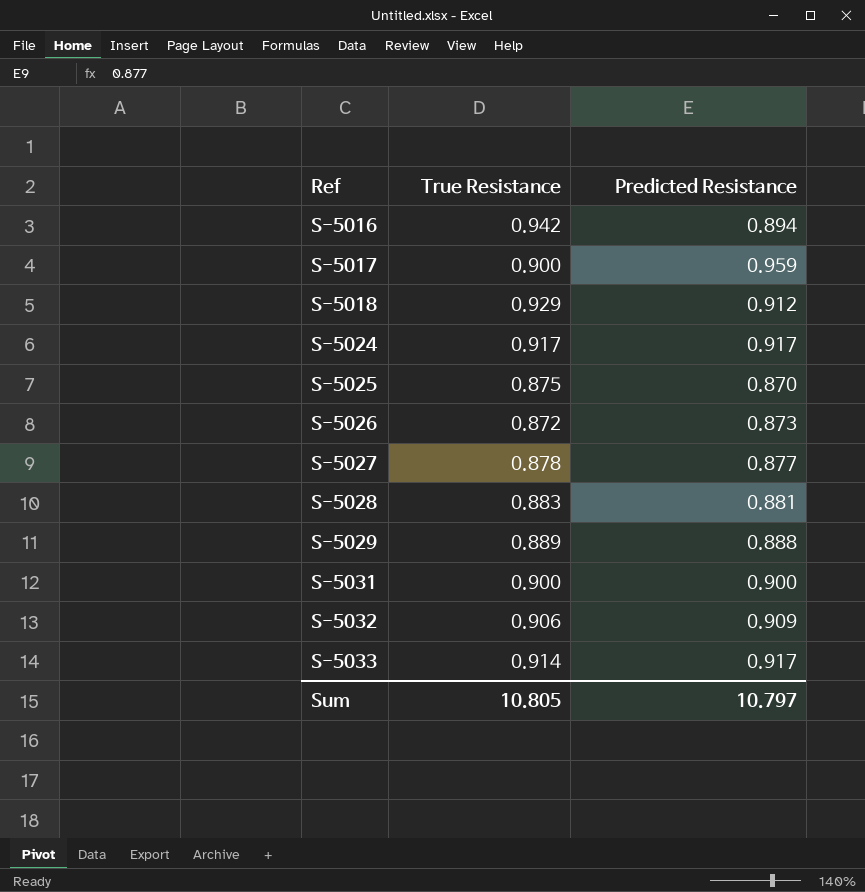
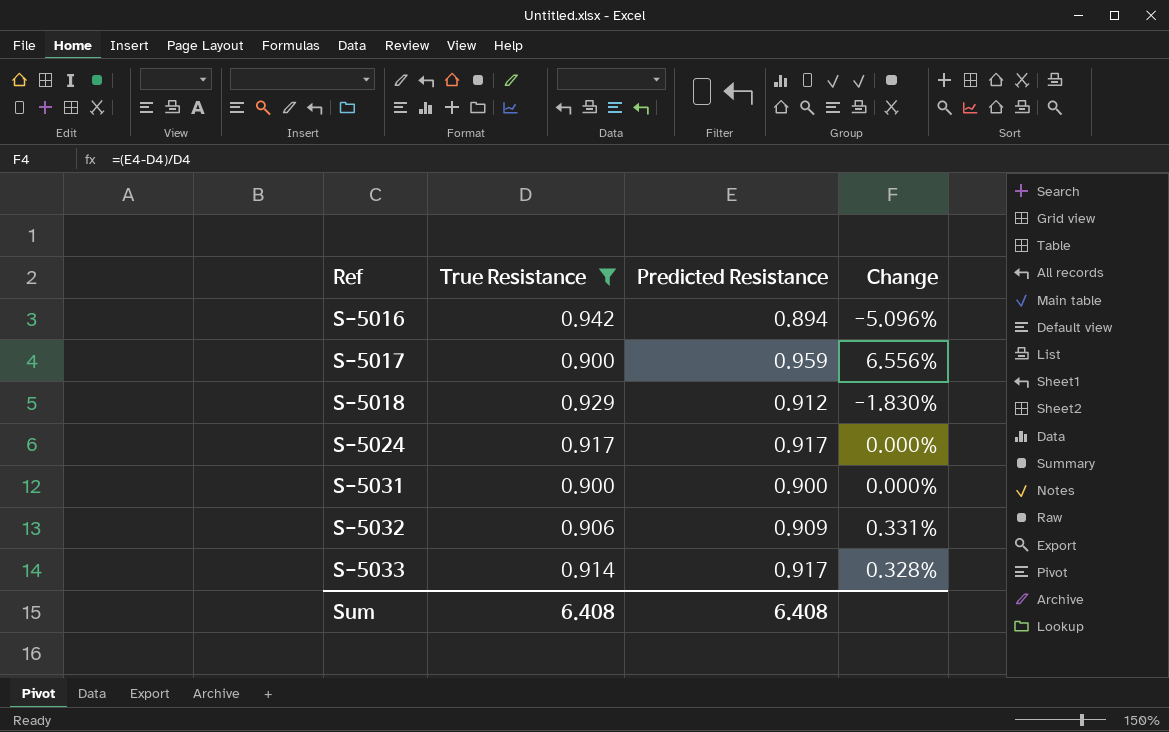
filter: none -> True Resistance >= 0.900
column Change | formula: none -> ([Predicted Resistance] - [True Resistance]) / [True Resistance]
Sum | True Resistance: 10.805 -> 6.408
Sum | Predicted Resistance: 10.797 -> 6.408

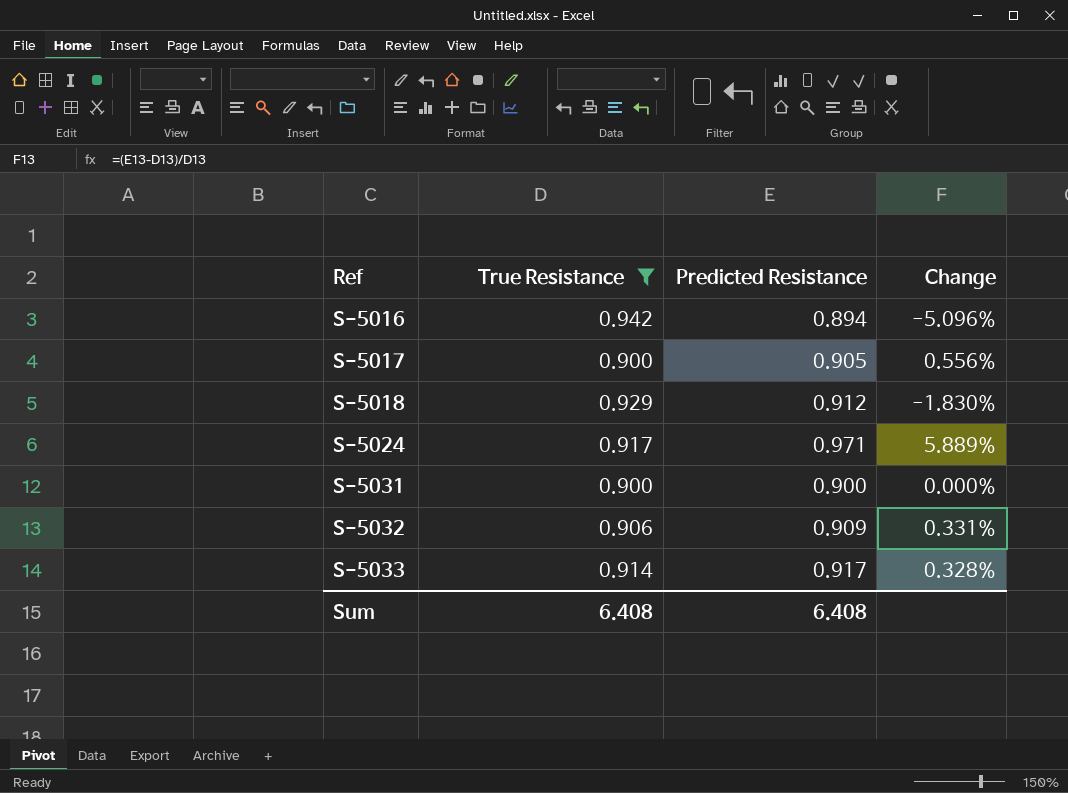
S-5017 | Predicted Resistance: 0.959 -> 0.905
S-5017 | Change: 6.556% -> 0.556%
S-5024 | Predicted Resistance: 0.917 -> 0.971
S-5024 | Change: 0.000% -> 5.889%

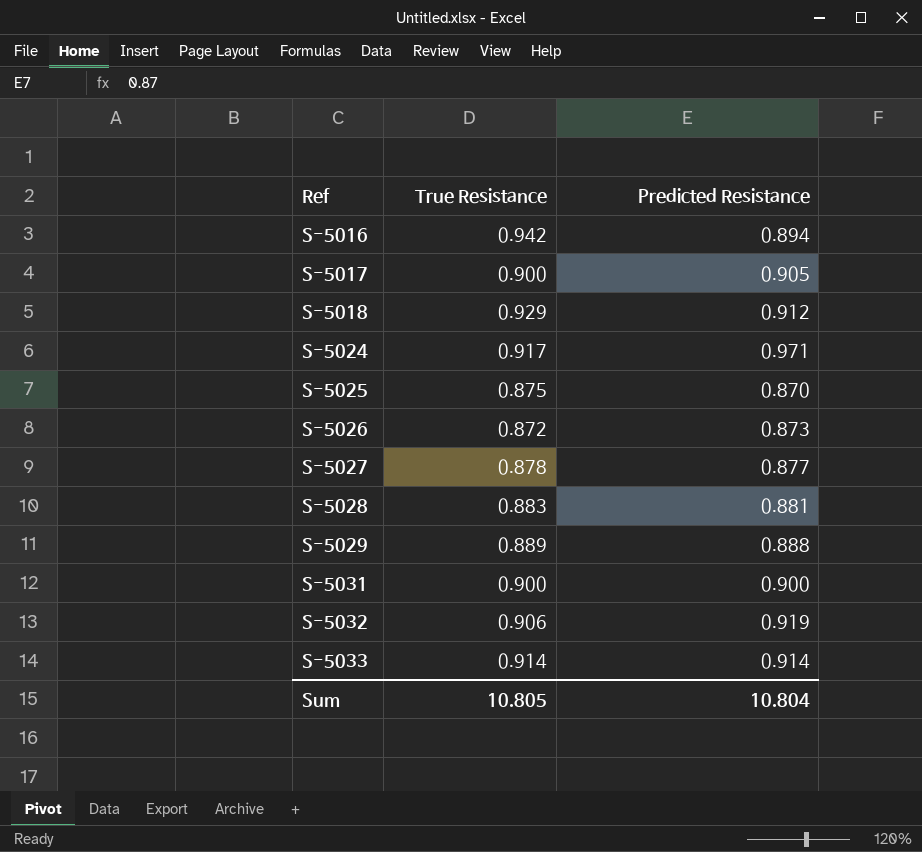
filter: True Resistance >= 0.900 -> none
column Change | formula: ([Predicted Resistance] - [True Resistance]) / [True Resistance] -> none
S-5032 | Predicted Resistance: 0.909 -> 0.919
S-5033 | Predicted Resistance: 0.917 -> 0.914
Sum | True Resistance: 6.408 -> 10.805
Sum | Predicted Resistance: 6.408 -> 10.804

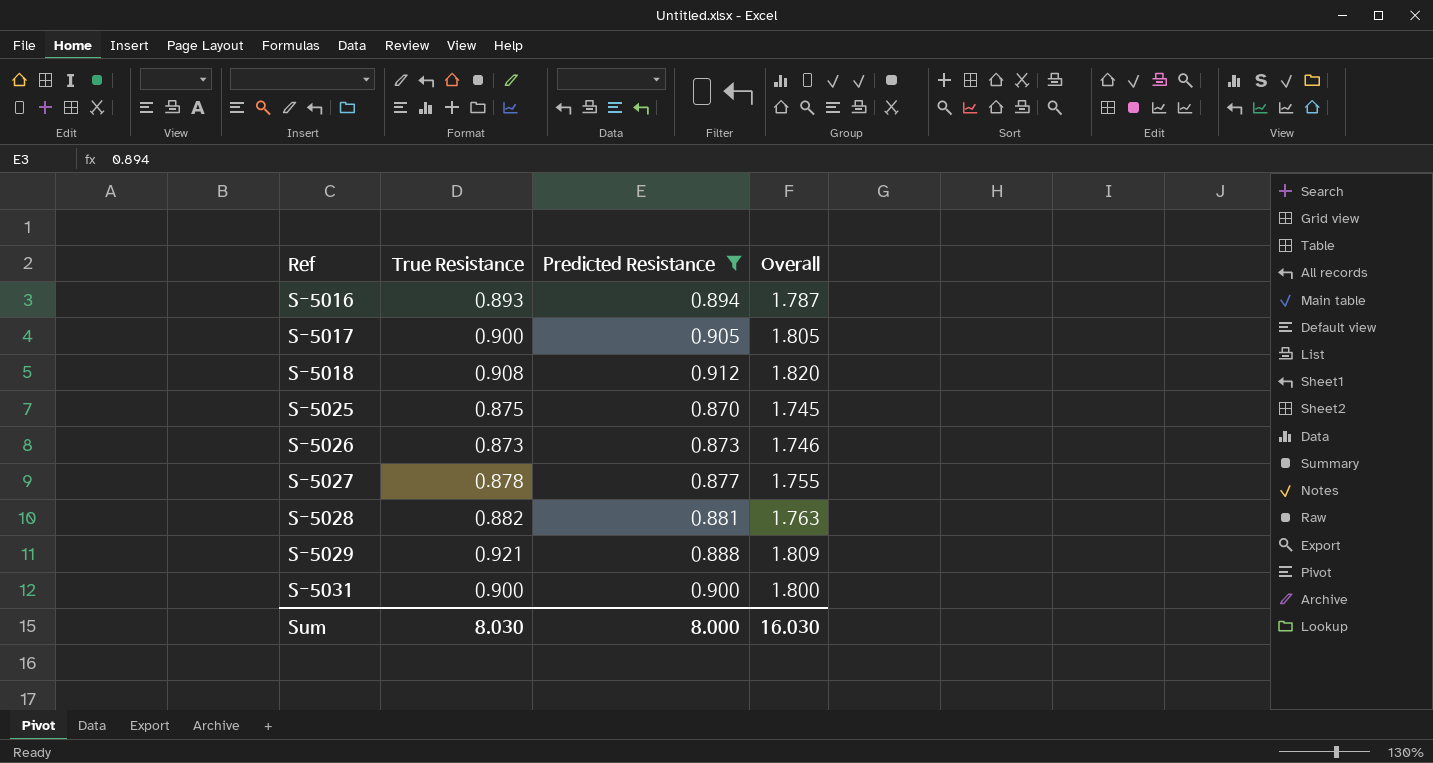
filter: none -> Predicted Resistance <= 0.912
column Overall | formula: none -> [True Resistance] + [Predicted Resistance]
S-5016 | True Resistance: 0.942 -> 0.893
S-5018 | True Resistance: 0.929 -> 0.908
S-5026 | True Resistance: 0.872 -> 0.873
S-5028 | True Resistance: 0.883 -> 0.882
S-5029 | True Resistance: 0.889 -> 0.921
Sum | True Resistance: 10.805 -> 8.030
Sum | Predicted Resistance: 10.804 -> 8.000

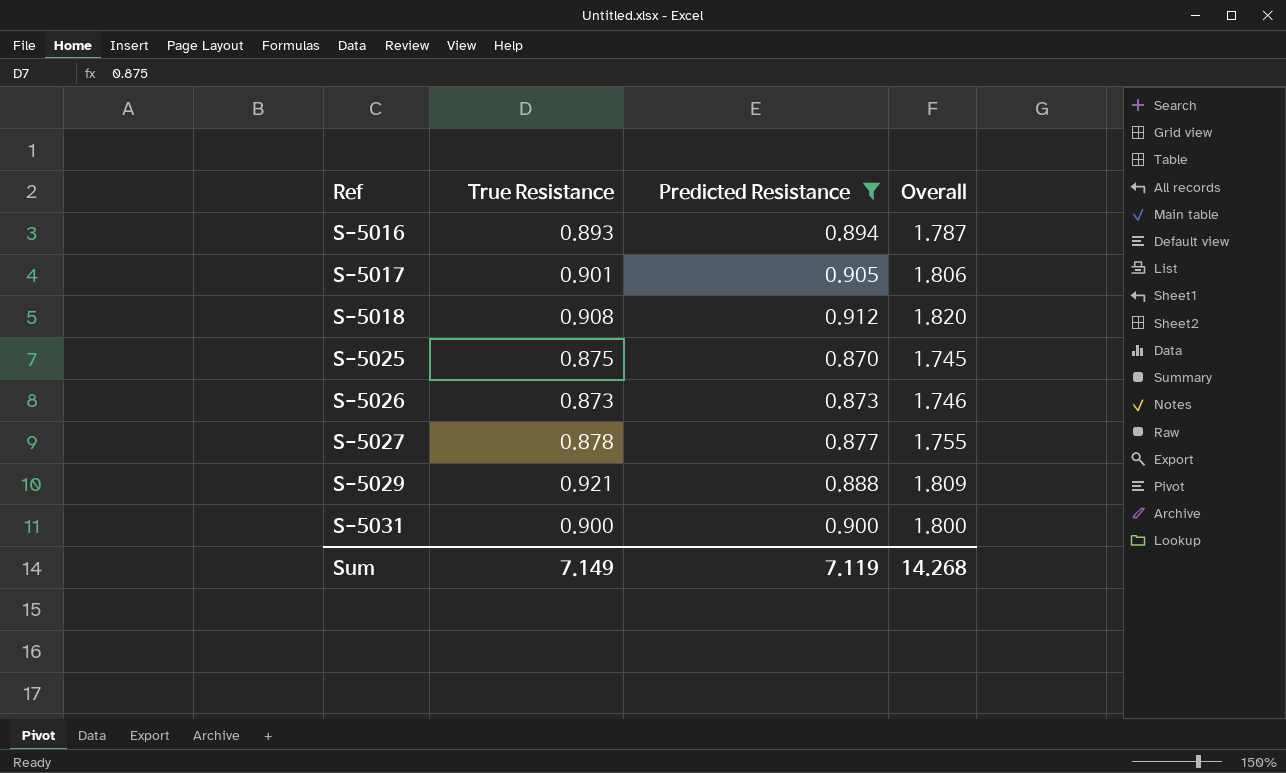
row S-5028: 0.882 | 0.881 | 1.763 -> none
S-5017 | True Resistance: 0.900 -> 0.901
S-5017 | Overall: 1.805 -> 1.806
Sum | True Resistance: 8.030 -> 7.149
Sum | Predicted Resistance: 8.000 -> 7.119
Sum | Overall: 16.030 -> 14.268

